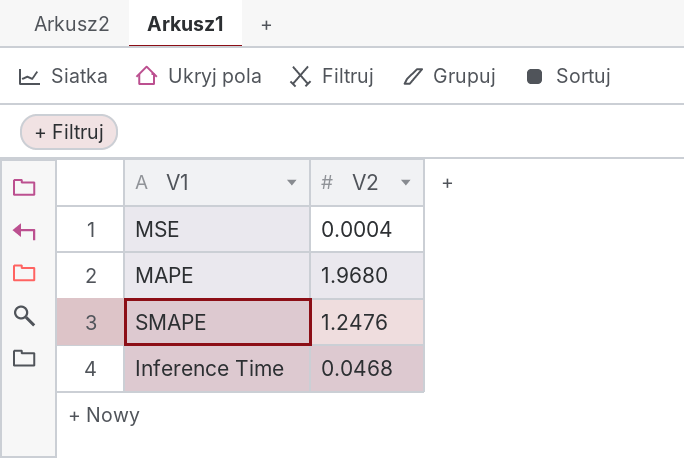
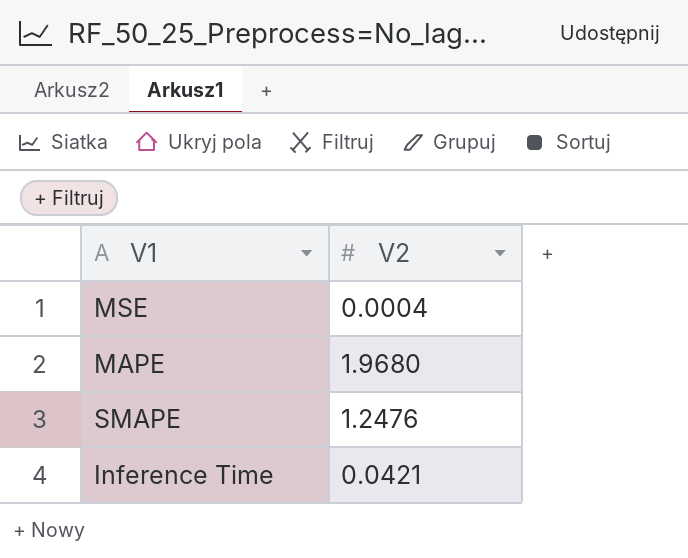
Inference Time | V2: 0.0468 -> 0.0421

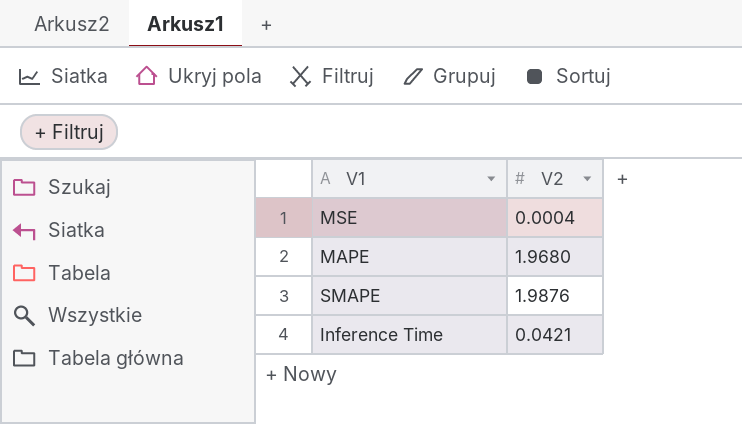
SMAPE | V2: 1.2476 -> 1.9876

